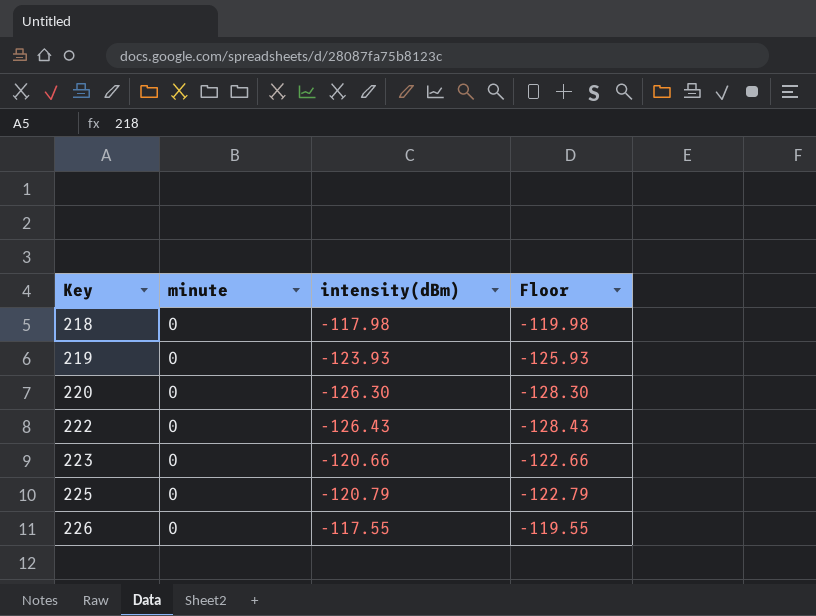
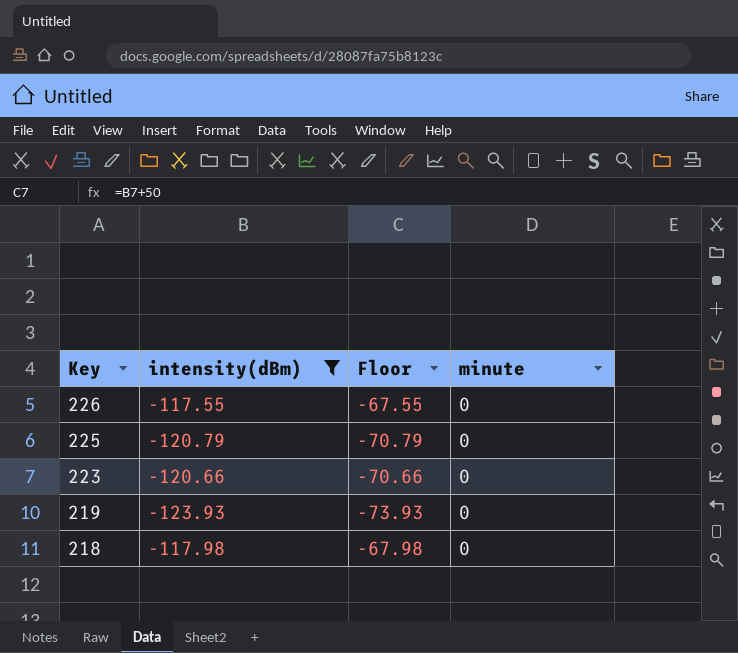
filter: none -> intensity(dBm) >= -123.93
row order: Key ascending -> Key descending
column Floor | formula: [intensity(dBm)] - 2 -> [intensity(dBm)] + 50
column minute | position: 2 -> 4

